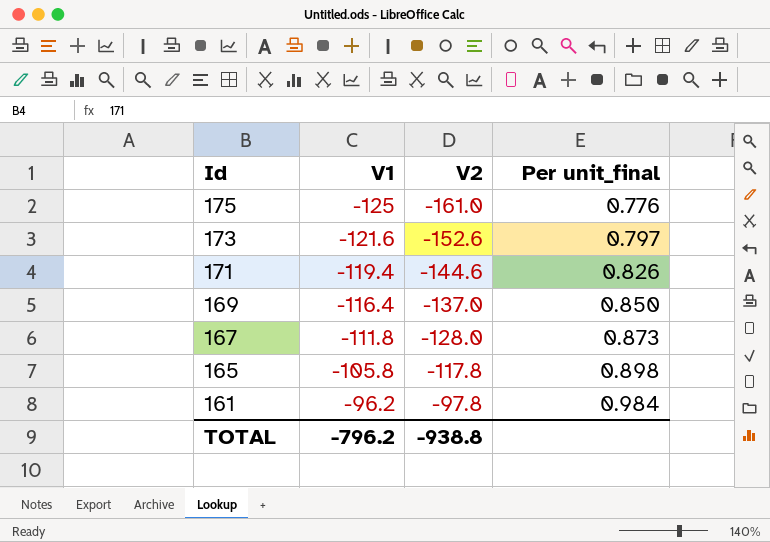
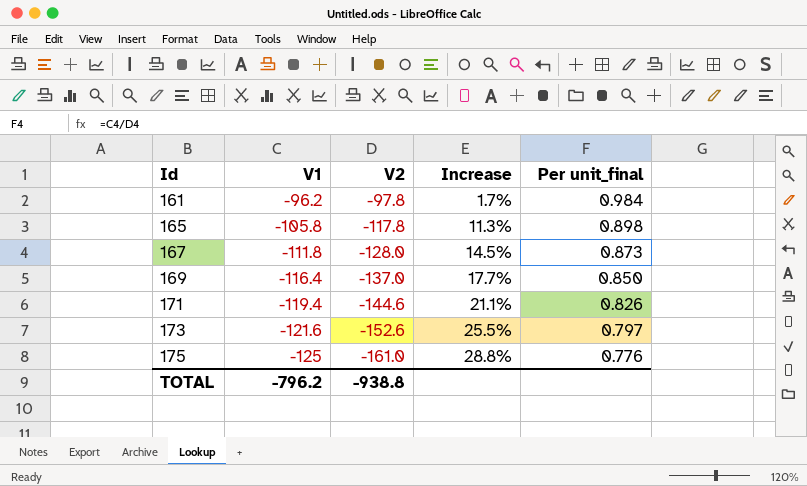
row order: Id descending -> Id ascending
column Increase | formula: none -> ([V2] - [V1]) / [V1]

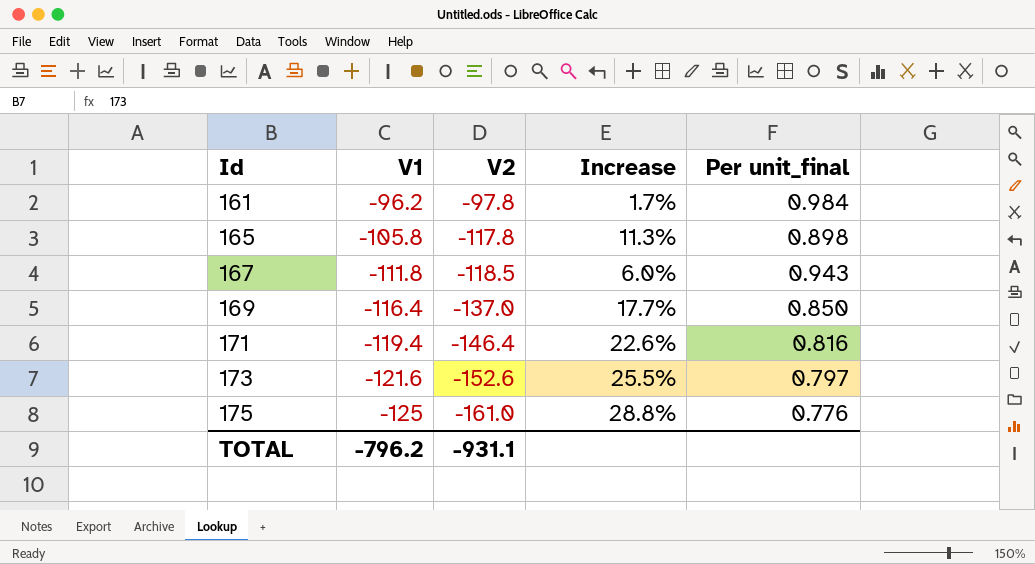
167 | V2: -128.0 -> -118.5
167 | Increase: 14.5% -> 6.0%
167 | Per unit_final: 0.873 -> 0.943
171 | V2: -144.6 -> -146.4
171 | Increase: 21.1% -> 22.6%
171 | Per unit_final: 0.826 -> 0.816
TOTAL | V2: -938.8 -> -931.1

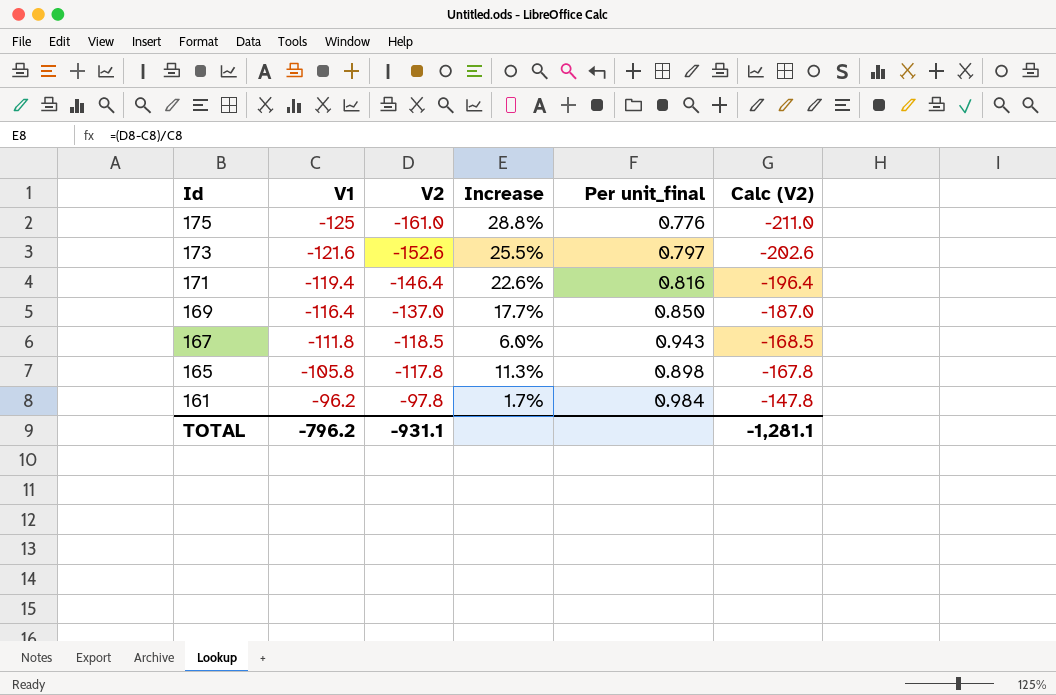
row order: Id ascending -> Id descending
column Calc (V2) | formula: none -> [V2] - 50

